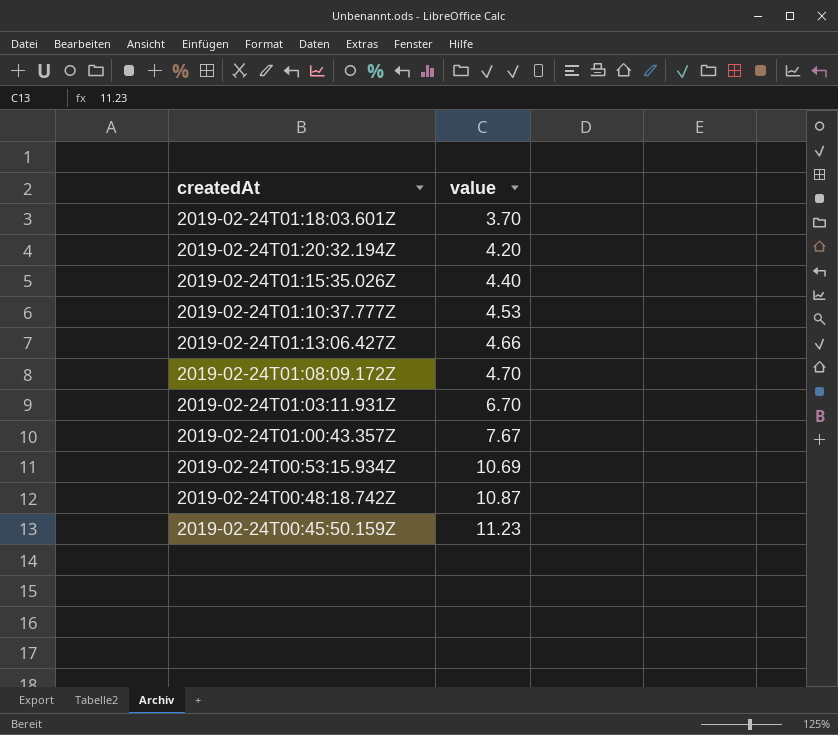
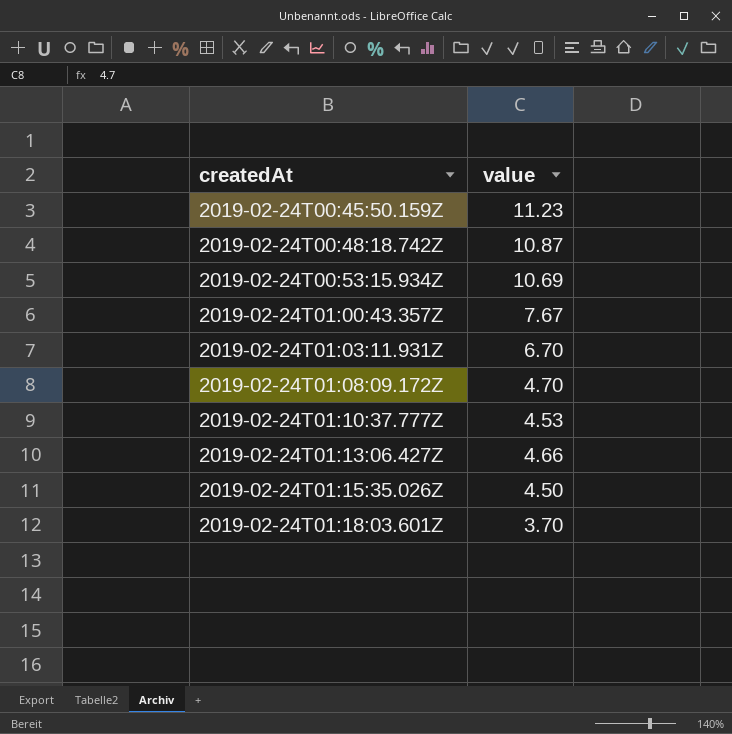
row order: value ascending -> createdAt ascending
row 2019-02-24T01:20:32.194Z: 4.20 -> none
2019-02-24T01:15:35.026Z | value: 4.40 -> 4.50

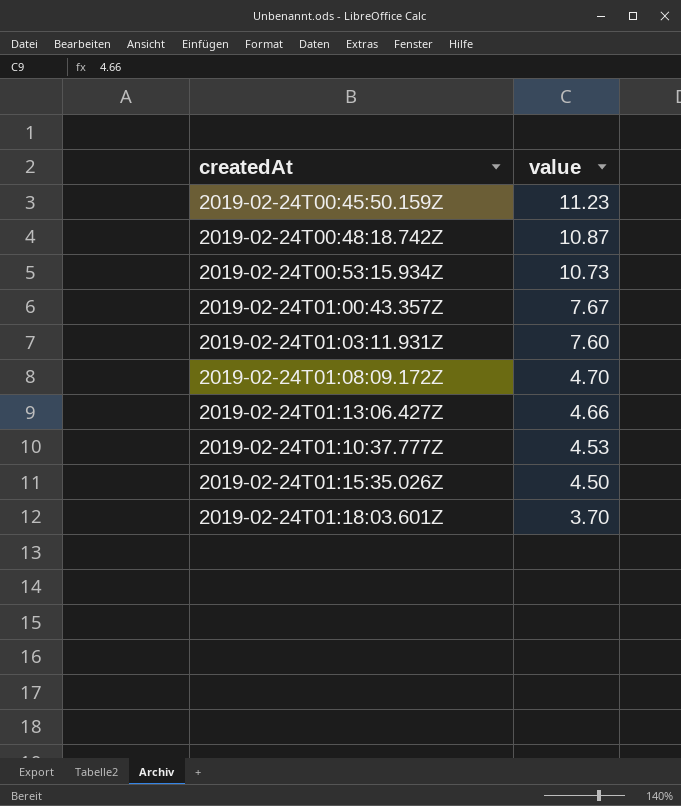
row order: createdAt ascending -> value descending
2019-02-24T00:53:15.934Z | value: 10.69 -> 10.73
2019-02-24T01:03:11.931Z | value: 6.70 -> 7.60

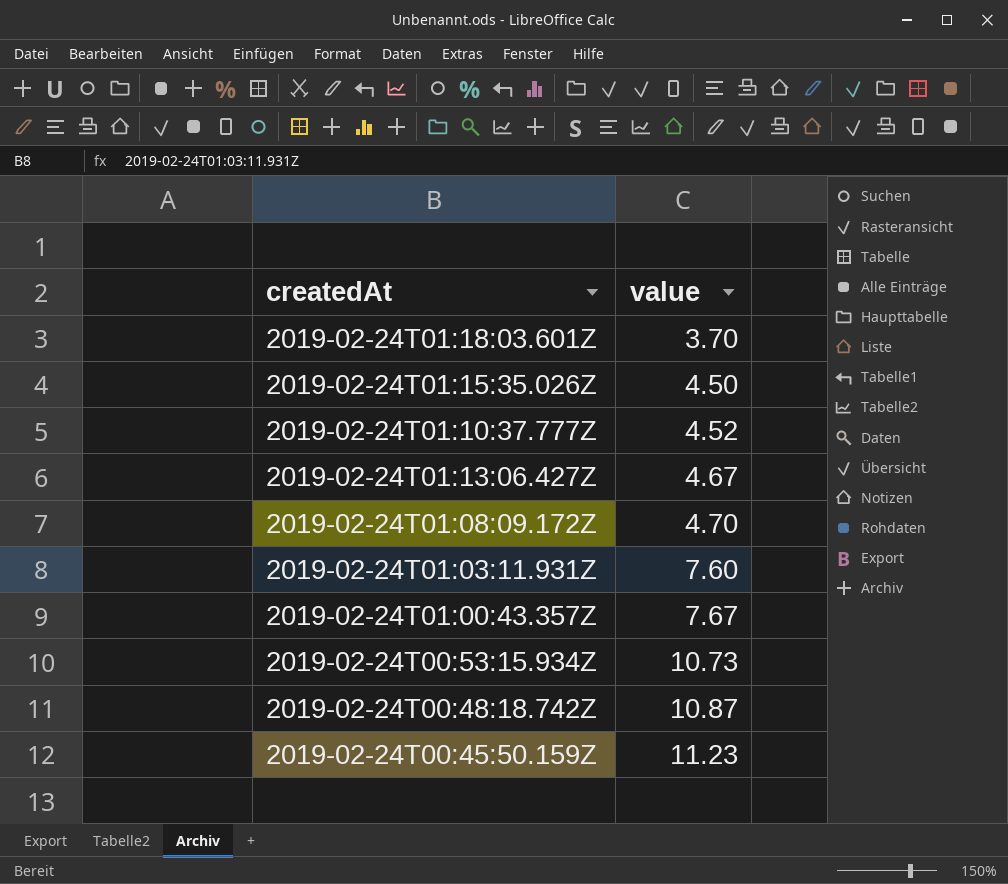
row order: value descending -> value ascending
2019-02-24T01:10:37.777Z | value: 4.53 -> 4.52
2019-02-24T01:13:06.427Z | value: 4.66 -> 4.67

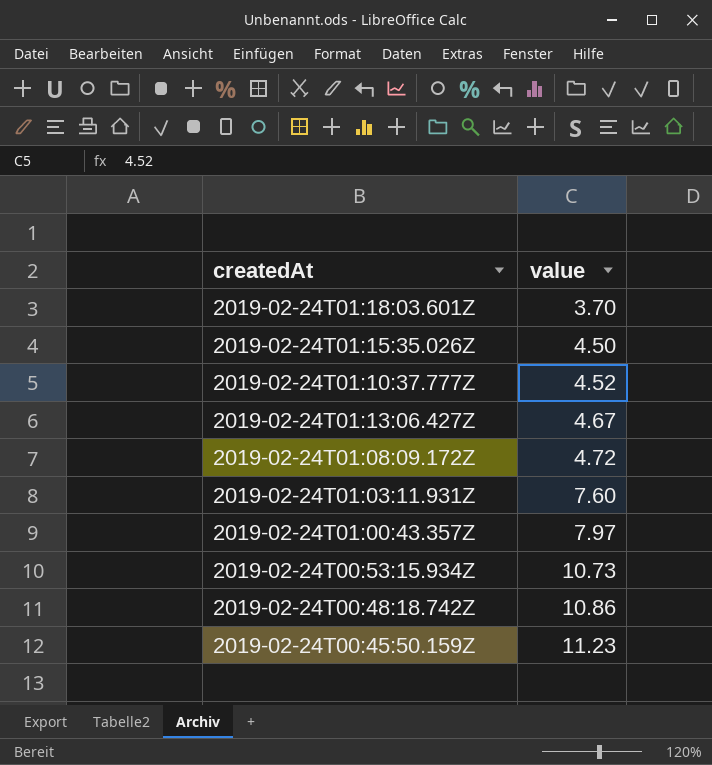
2019-02-24T01:08:09.172Z | value: 4.70 -> 4.72
2019-02-24T01:00:43.357Z | value: 7.67 -> 7.97
2019-02-24T00:48:18.742Z | value: 10.87 -> 10.86

